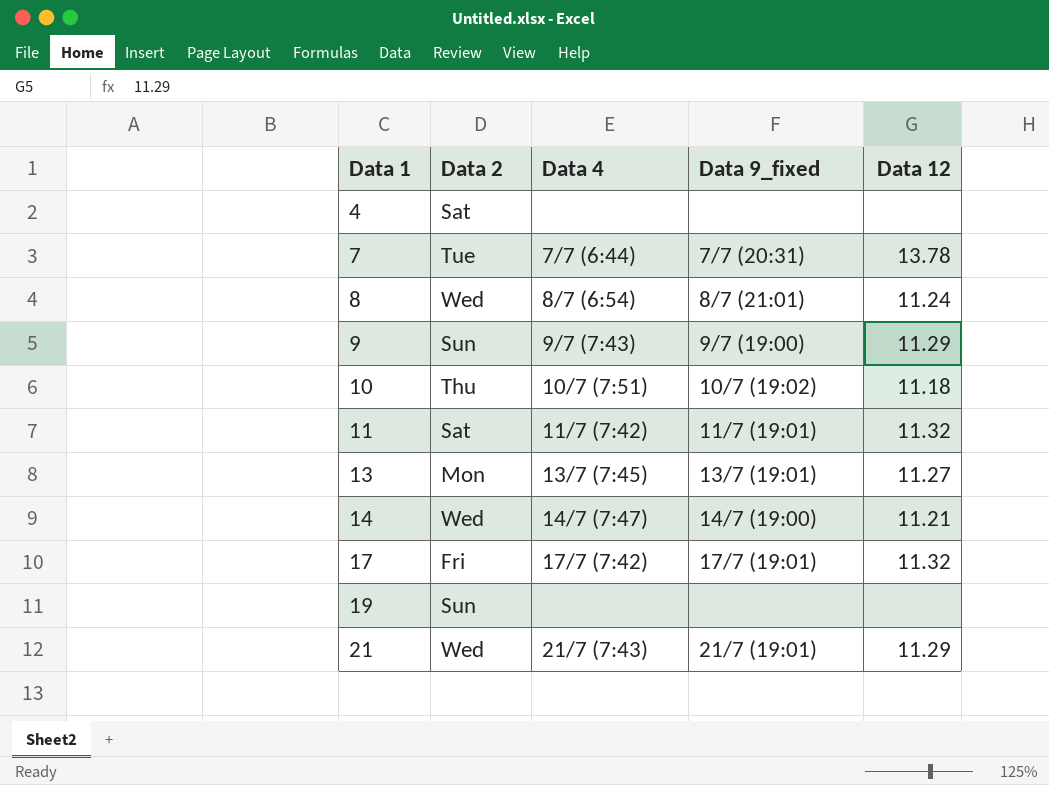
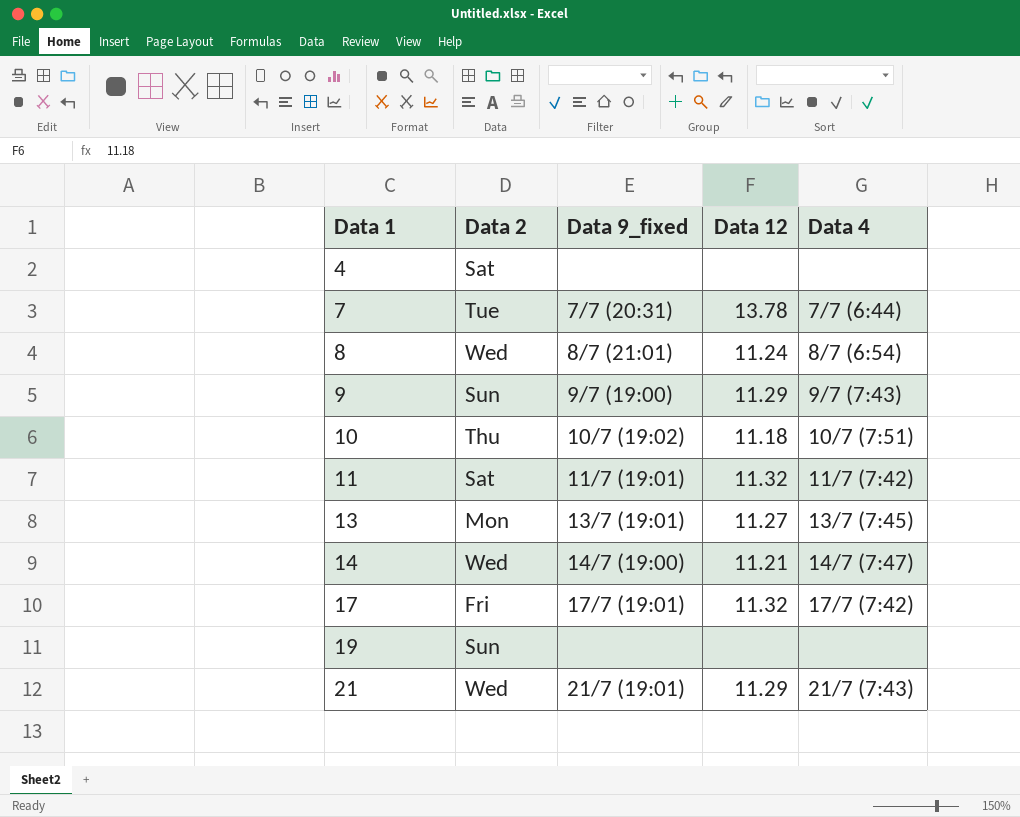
column Data 4 | position: 3 -> 5

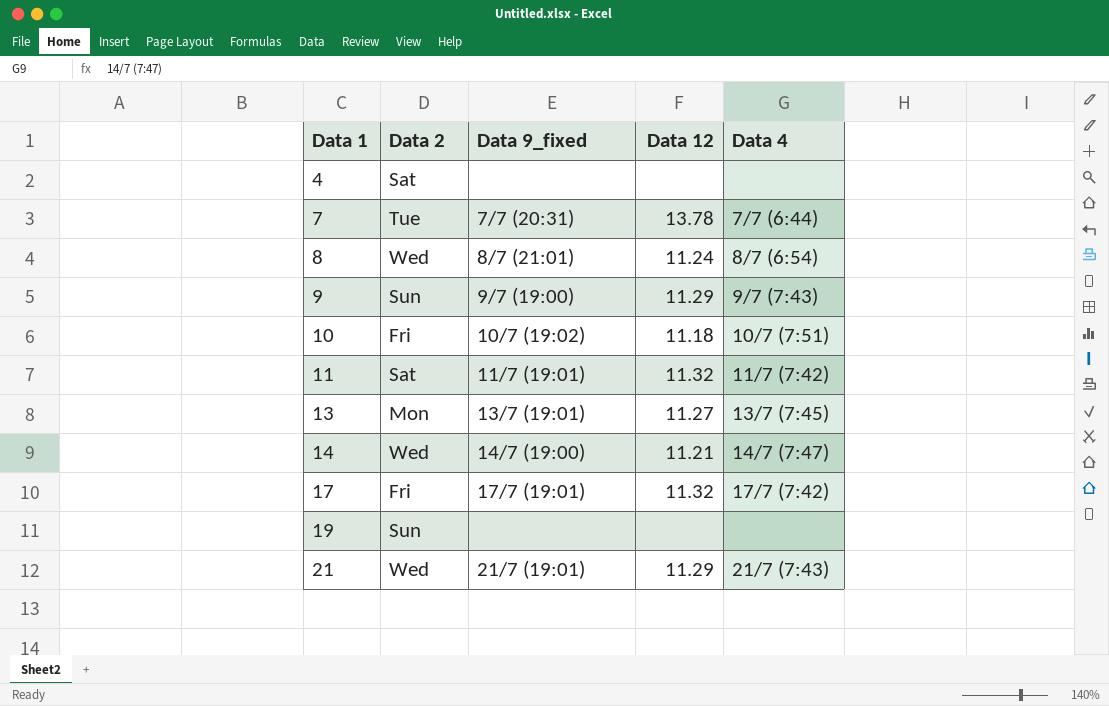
10 | Data 2: Thu -> Fri

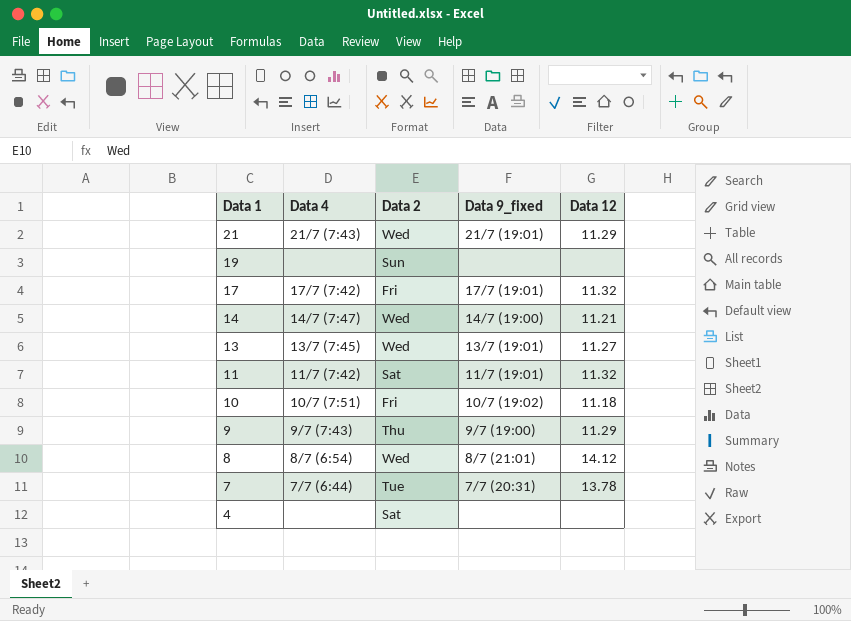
row order: Data 1 ascending -> Data 1 descending
column Data 4 | position: 5 -> 2
13 | Data 2: Mon -> Wed
9 | Data 2: Sun -> Thu
8 | Data 12: 11.24 -> 14.12

